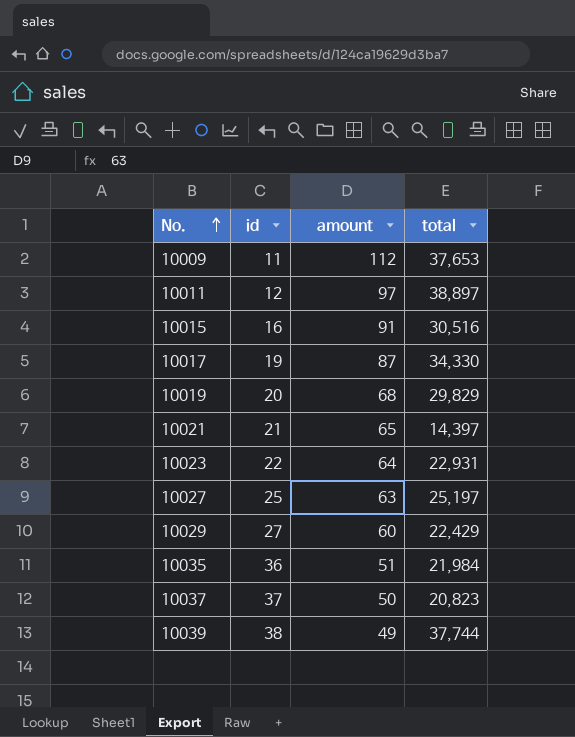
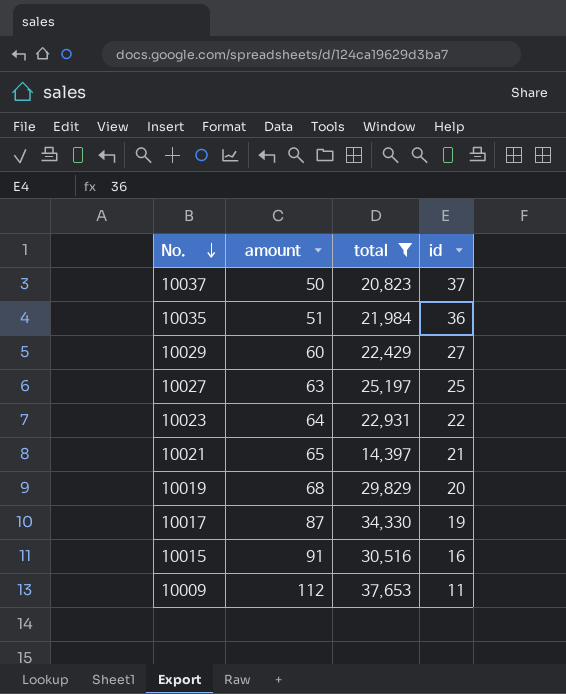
filter: none -> total <= 37,653
row order: No. ascending -> No. descending
column id | position: 2 -> 4

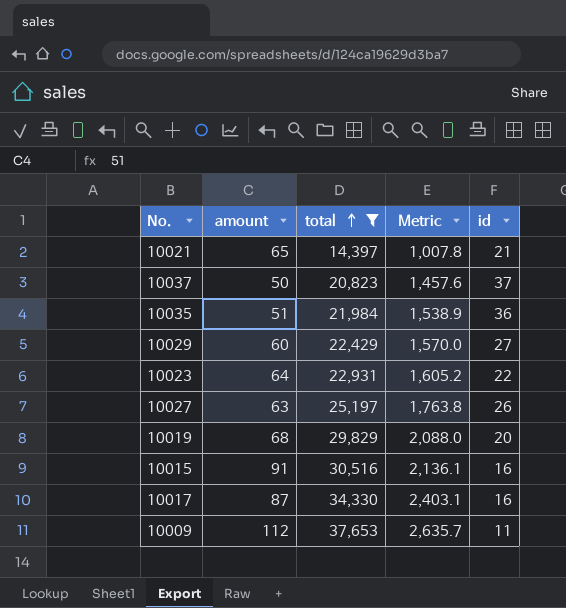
row order: No. descending -> total ascending
column Metric | formula: none -> [total] * 0.07
10027 | id: 25 -> 26
10017 | id: 19 -> 16

